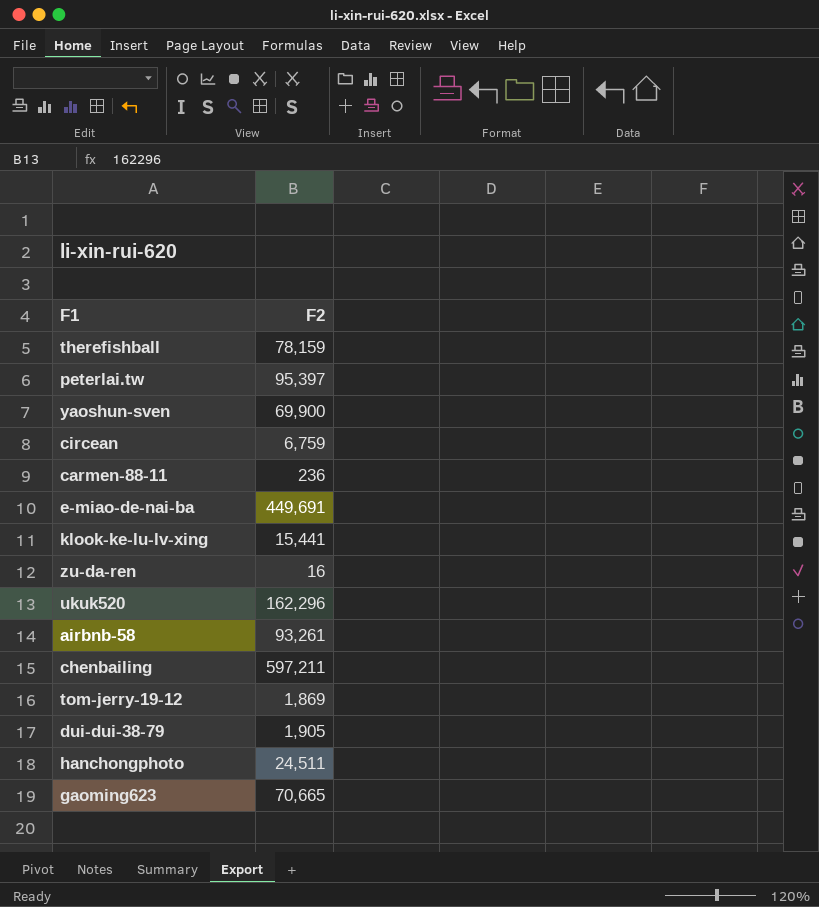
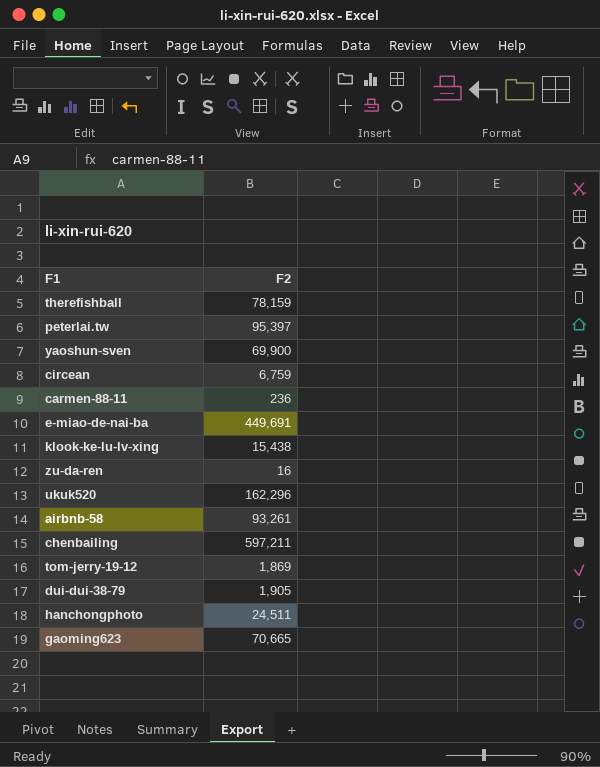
klook-ke-lu-lv-xing | F2: 15,441 -> 15,438

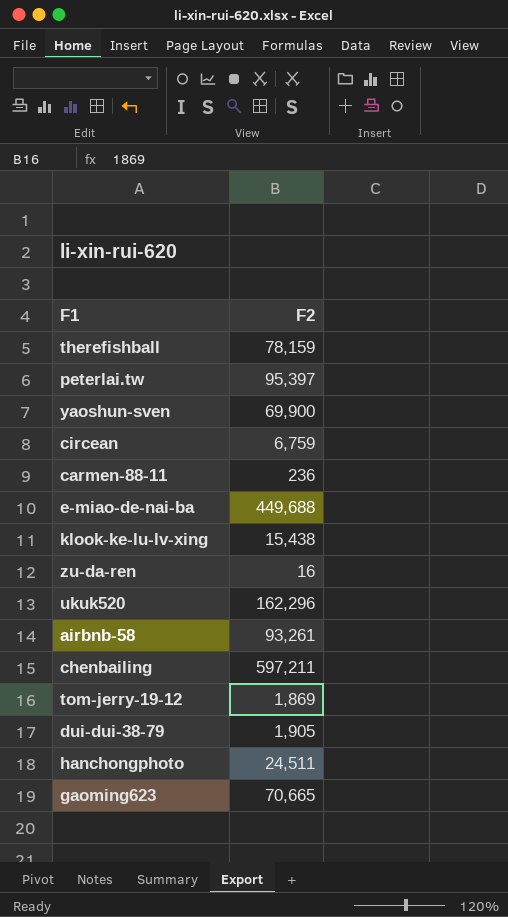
e-miao-de-nai-ba | F2: 449,691 -> 449,688

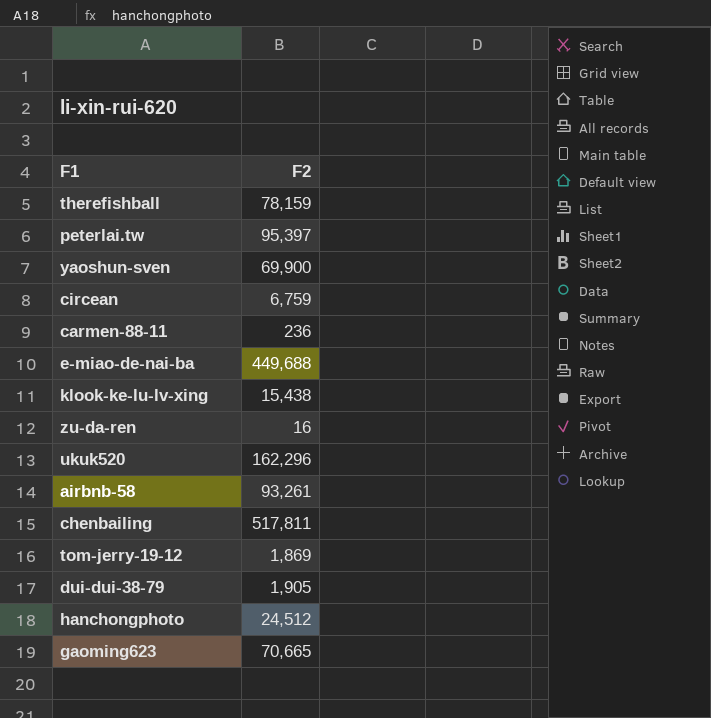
chenbailing | F2: 597,211 -> 517,811
hanchongphoto | F2: 24,511 -> 24,512

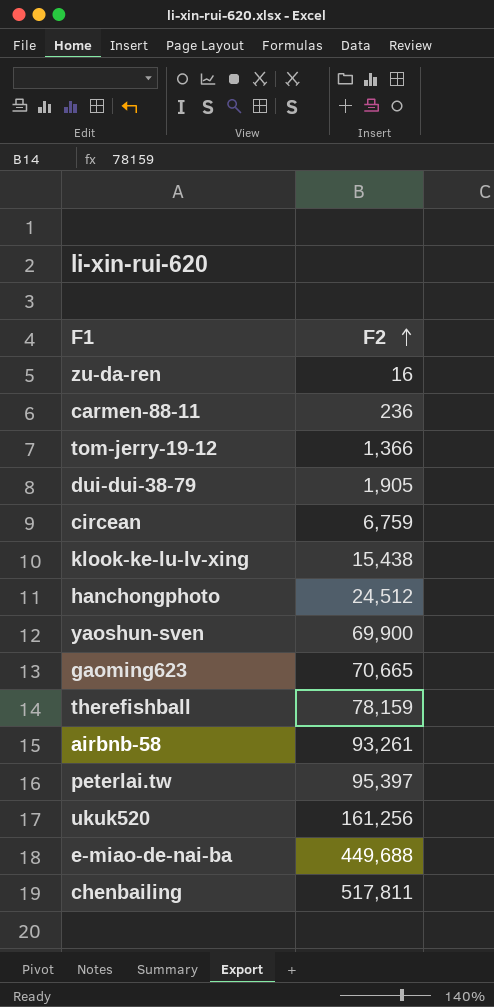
row order: none -> F2 ascending
tom-jerry-19-12 | F2: 1,869 -> 1,366
ukuk520 | F2: 162,296 -> 161,256

